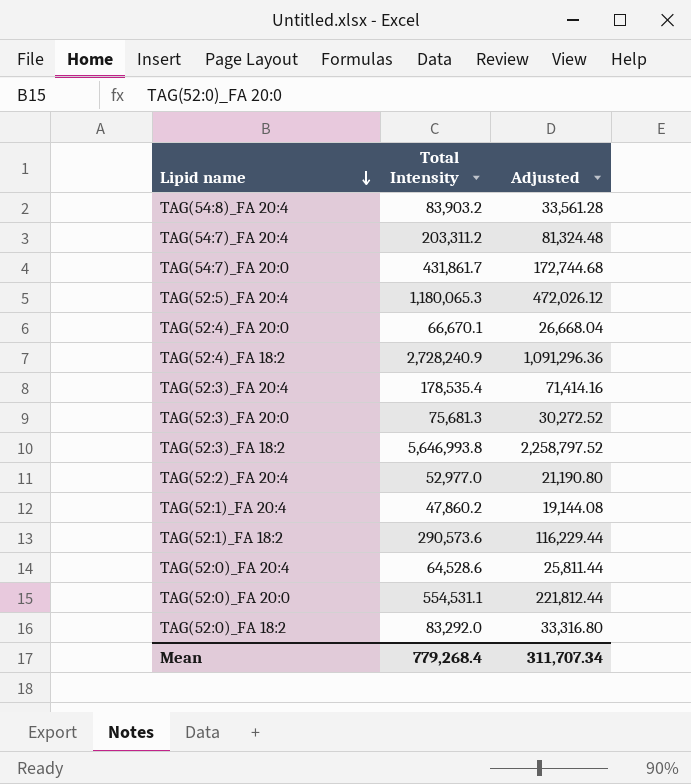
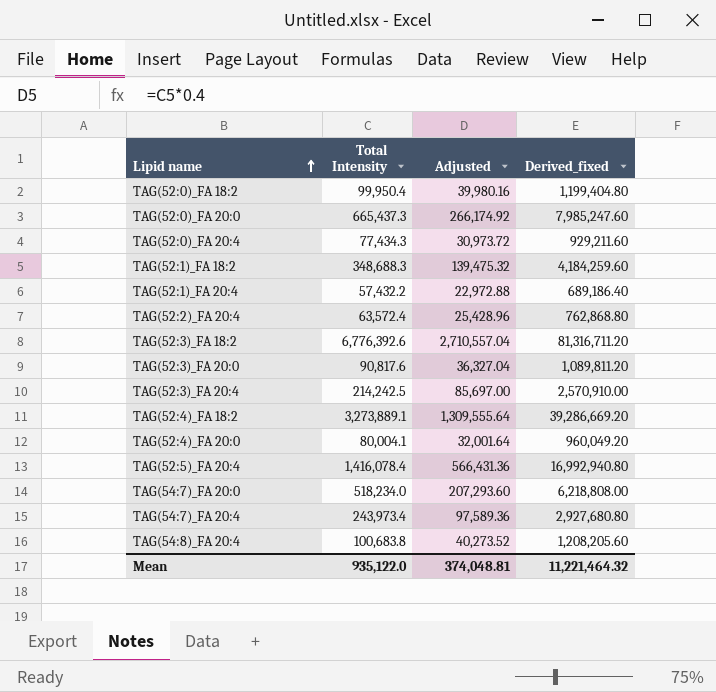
row order: Lipid name descending -> Lipid name ascending
column Derived_fixed | formula: none -> [Total Intensity] * 12
TAG(52:0)_FA 18:2 | Total Intensity: 83,292.0 -> 99,950.4
TAG(52:0)_FA 18:2 | Adjusted: 33,316.80 -> 39,980.16
TAG(52:0)_FA 20:0 | Total Intensity: 554,531.1 -> 665,437.3
TAG(52:0)_FA 20:0 | Adjusted: 221,812.44 -> 266,174.92
TAG(52:0)_FA 20:4 | Total Intensity: 64,528.6 -> 77,434.3
TAG(52:0)_FA 20:4 | Adjusted: 25,811.44 -> 30,973.72
TAG(52:1)_FA 18:2 | Total Intensity: 290,573.6 -> 348,688.3
TAG(52:1)_FA 18:2 | Adjusted: 116,229.44 -> 139,475.32
TAG(52:1)_FA 20:4 | Total Intensity: 47,860.2 -> 57,432.2
TAG(52:1)_FA 20:4 | Adjusted: 19,144.08 -> 22,972.88
TAG(52:2)_FA 20:4 | Total Intensity: 52,977.0 -> 63,572.4
TAG(52:2)_FA 20:4 | Adjusted: 21,190.80 -> 25,428.96
TAG(52:3)_FA 18:2 | Total Intensity: 5,646,993.8 -> 6,776,392.6
TAG(52:3)_FA 18:2 | Adjusted: 2,258,797.52 -> 2,710,557.04
TAG(52:3)_FA 20:0 | Total Intensity: 75,681.3 -> 90,817.6
TAG(52:3)_FA 20:0 | Adjusted: 30,272.52 -> 36,327.04
TAG(52:3)_FA 20:4 | Total Intensity: 178,535.4 -> 214,242.5
TAG(52:3)_FA 20:4 | Adjusted: 71,414.16 -> 85,697.00
TAG(52:4)_FA 18:2 | Total Intensity: 2,728,240.9 -> 3,273,889.1
TAG(52:4)_FA 18:2 | Adjusted: 1,091,296.36 -> 1,309,555.64
TAG(52:4)_FA 20:0 | Total Intensity: 66,670.1 -> 80,004.1
TAG(52:4)_FA 20:0 | Adjusted: 26,668.04 -> 32,001.64
TAG(52:5)_FA 20:4 | Total Intensity: 1,180,065.3 -> 1,416,078.4
TAG(52:5)_FA 20:4 | Adjusted: 472,026.12 -> 566,431.36
TAG(54:7)_FA 20:0 | Total Intensity: 431,861.7 -> 518,234.0
TAG(54:7)_FA 20:0 | Adjusted: 172,744.68 -> 207,293.60
TAG(54:7)_FA 20:4 | Total Intensity: 203,311.2 -> 243,973.4
TAG(54:7)_FA 20:4 | Adjusted: 81,324.48 -> 97,589.36
TAG(54:8)_FA 20:4 | Total Intensity: 83,903.2 -> 100,683.8
TAG(54:8)_FA 20:4 | Adjusted: 33,561.28 -> 40,273.52
Mean | Total Intensity: 779,268.4 -> 935,122.0
Mean | Adjusted: 311,707.34 -> 374,048.81

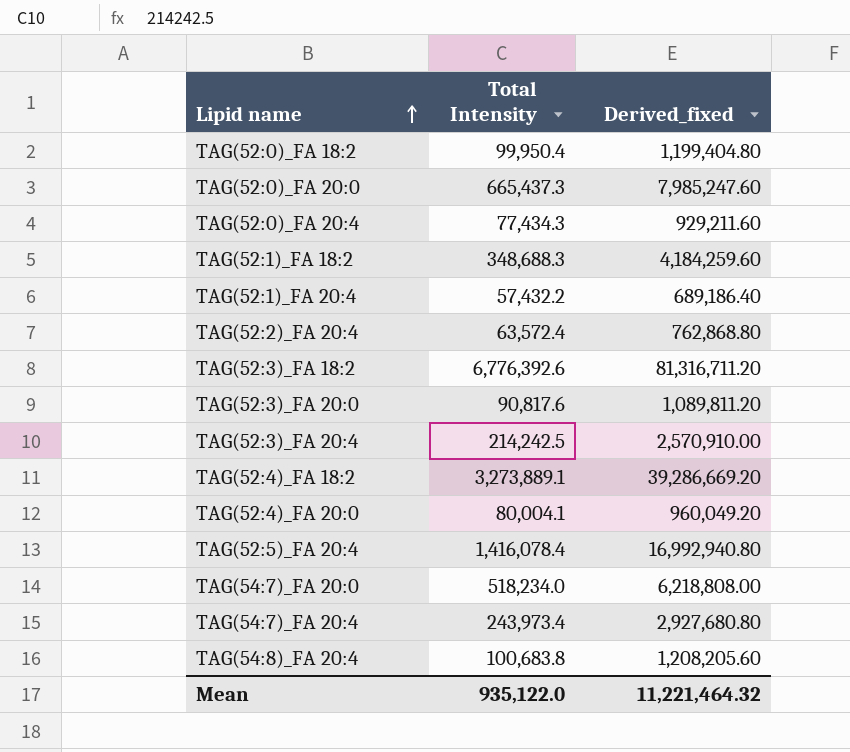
column Adjusted | formula: [Total Intensity] * 0.4 -> none

